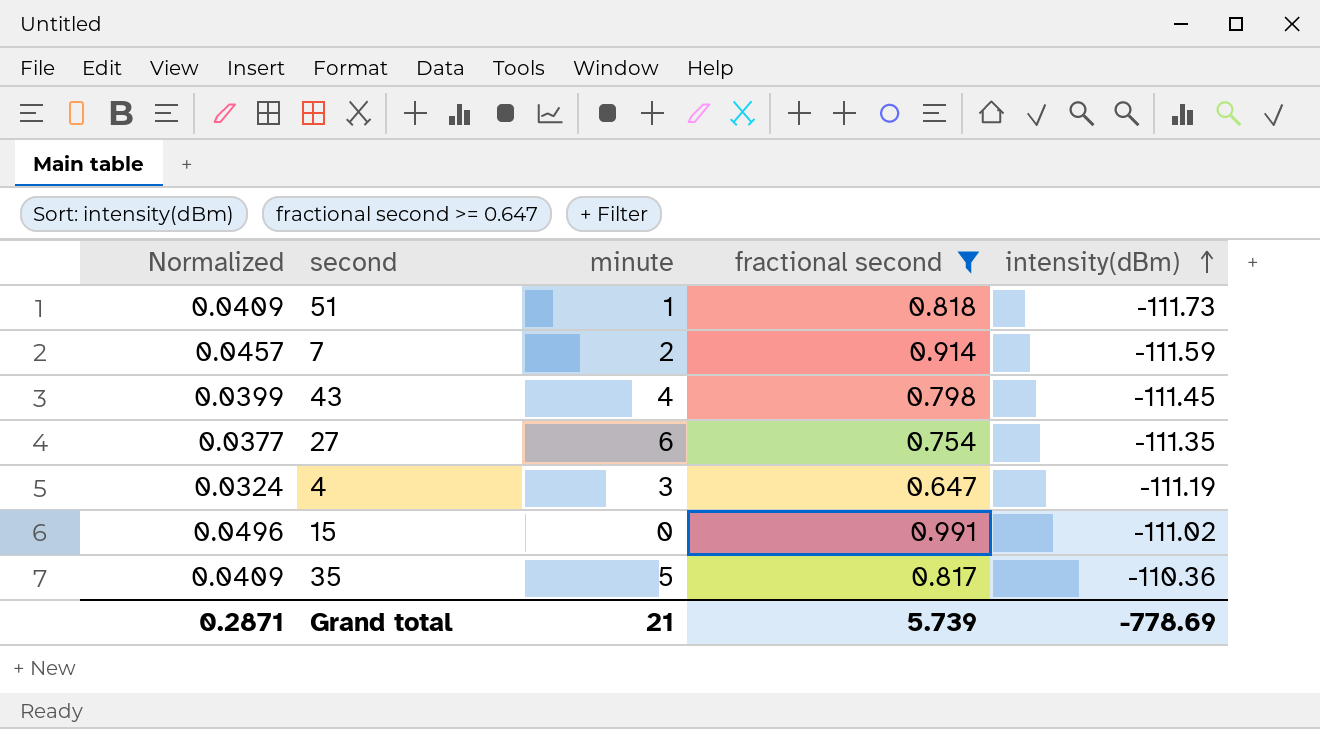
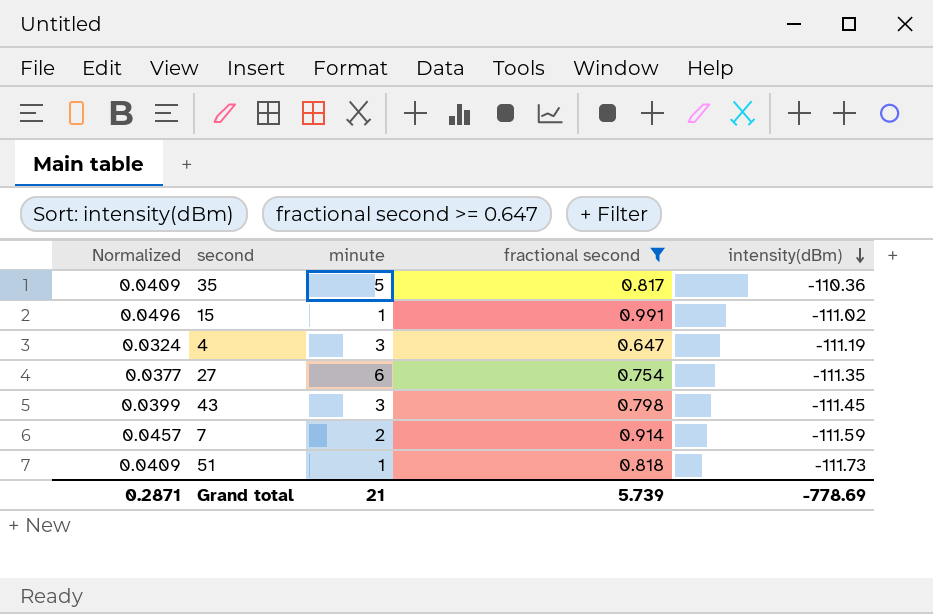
row order: intensity(dBm) ascending -> intensity(dBm) descending
15 | minute: 0 -> 1
43 | minute: 4 -> 3

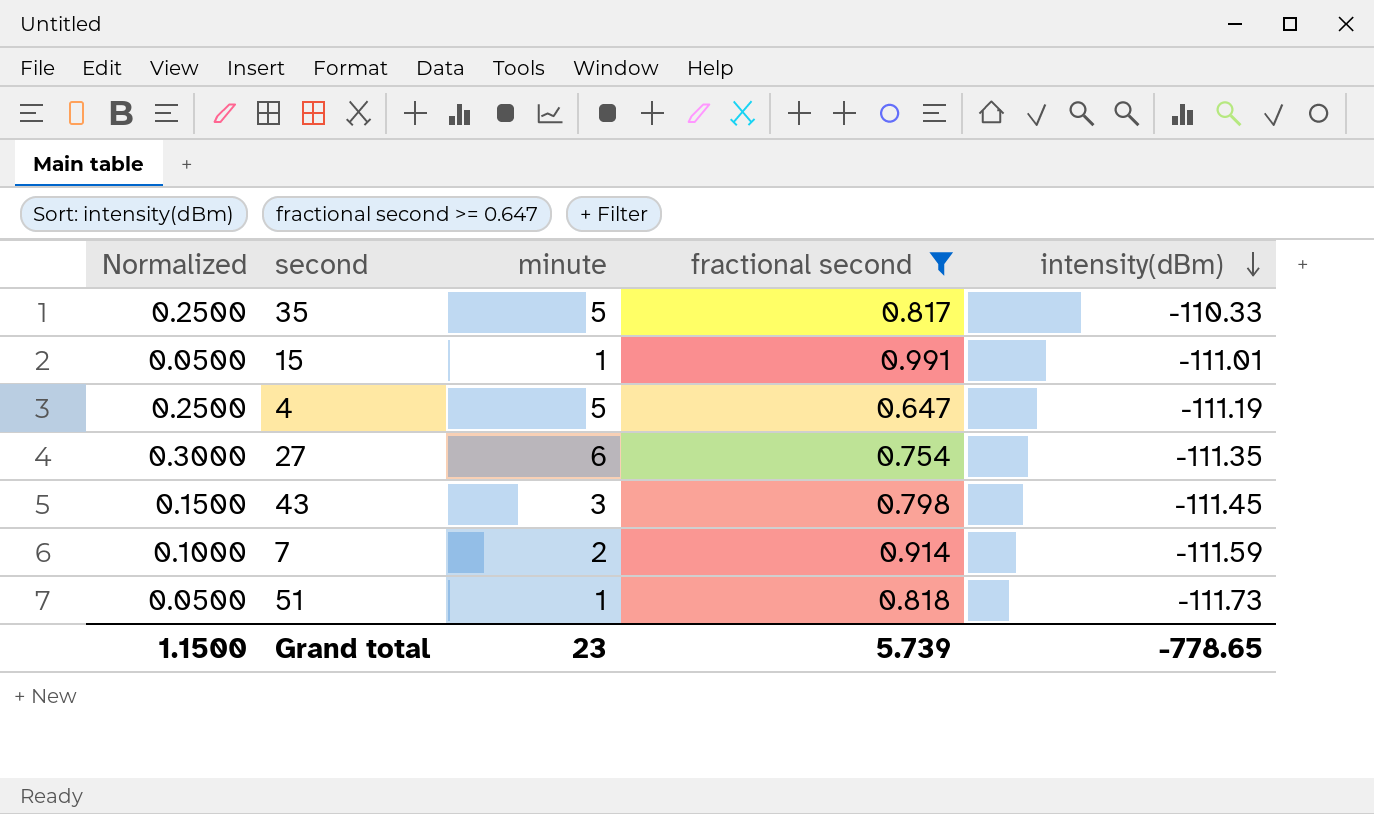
column Normalized | formula: [fractional second] * 0.05 -> [minute] * 0.05
35 | intensity(dBm): -110.36 -> -110.33
15 | intensity(dBm): -111.02 -> -111.01
4 | minute: 3 -> 5
Grand total | Normalized: 0.2871 -> 1.1500
Grand total | minute: 21 -> 23
Grand total | intensity(dBm): -778.69 -> -778.65

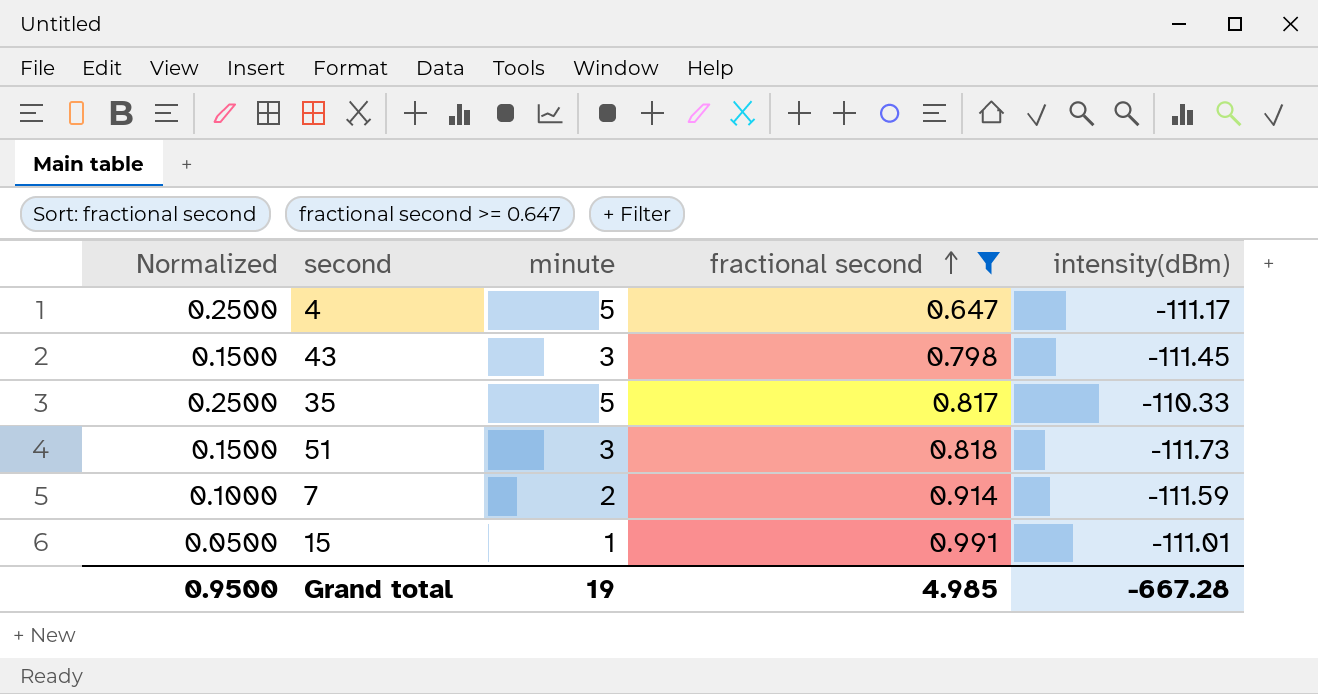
row order: intensity(dBm) descending -> fractional second ascending
row 27: 0.3000 | 6 | 0.754 | -111.35 -> none
4 | intensity(dBm): -111.19 -> -111.17
51 | Normalized: 0.0500 -> 0.1500
51 | minute: 1 -> 3
Grand total | Normalized: 1.1500 -> 0.9500
Grand total | minute: 23 -> 19
Grand total | fractional second: 5.739 -> 4.985
Grand total | intensity(dBm): -778.65 -> -667.28

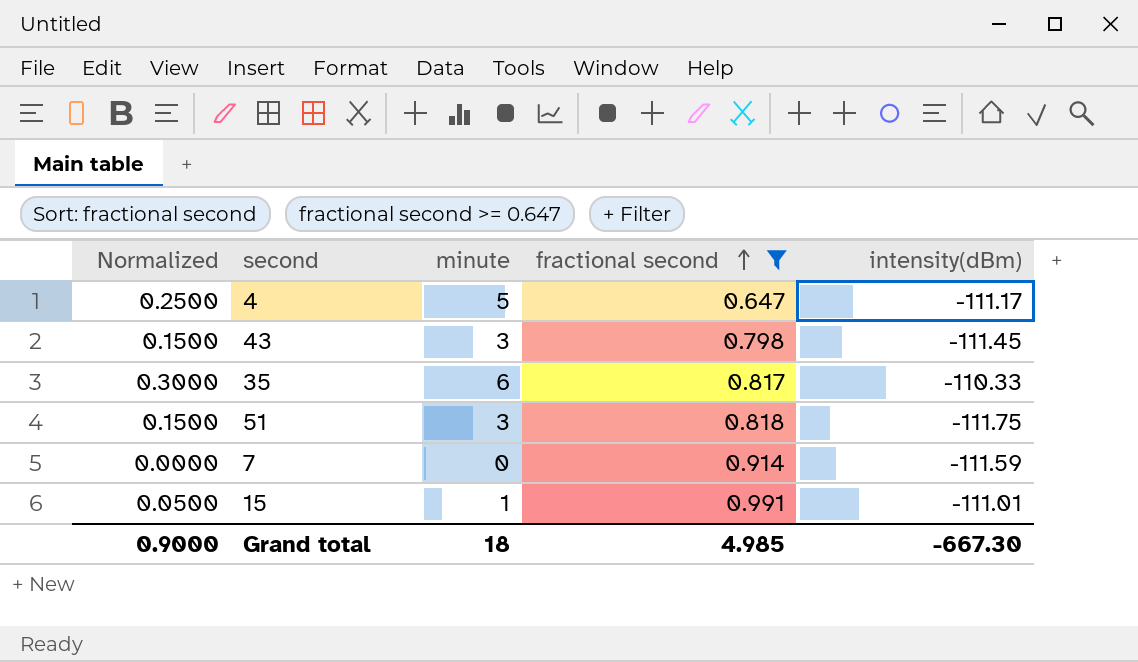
35 | Normalized: 0.2500 -> 0.3000
35 | minute: 5 -> 6
51 | intensity(dBm): -111.73 -> -111.75
7 | Normalized: 0.1000 -> 0.0000
7 | minute: 2 -> 0
Grand total | Normalized: 0.9500 -> 0.9000
Grand total | minute: 19 -> 18
Grand total | intensity(dBm): -667.28 -> -667.30

